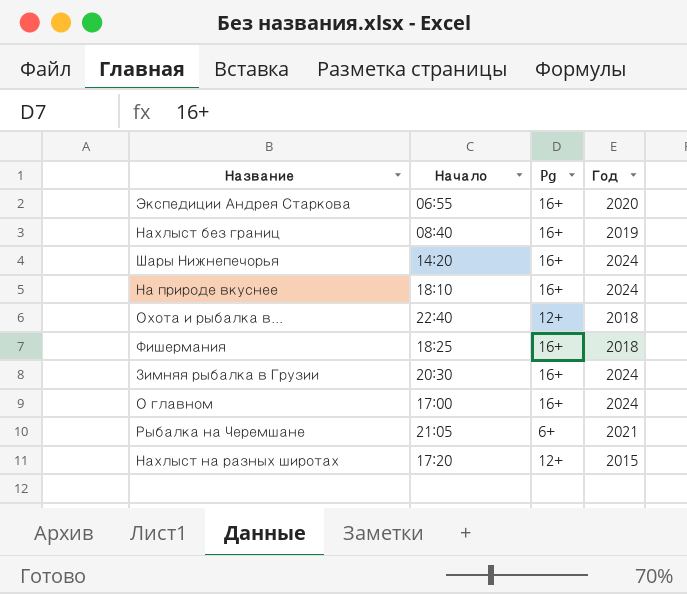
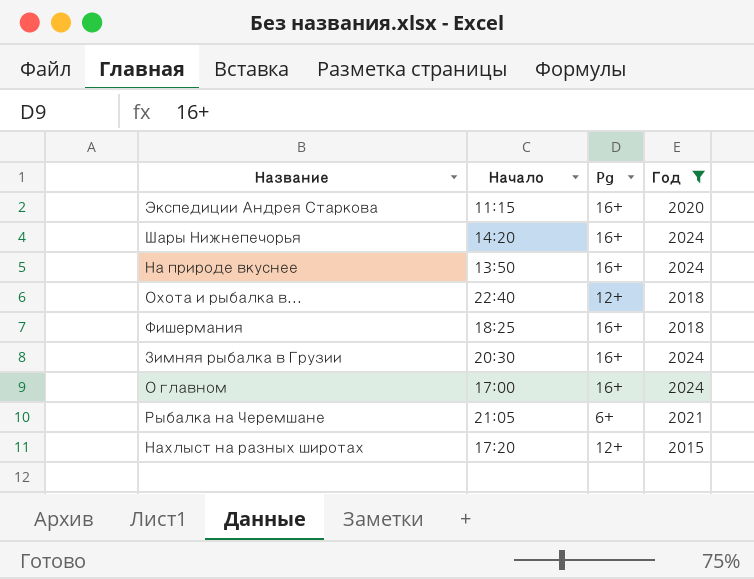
filter: none -> Год != 2019
Экспедиции Андрея Старкова | Начало: 06:55 -> 11:15
На природе вкуснее | Начало: 18:10 -> 13:50

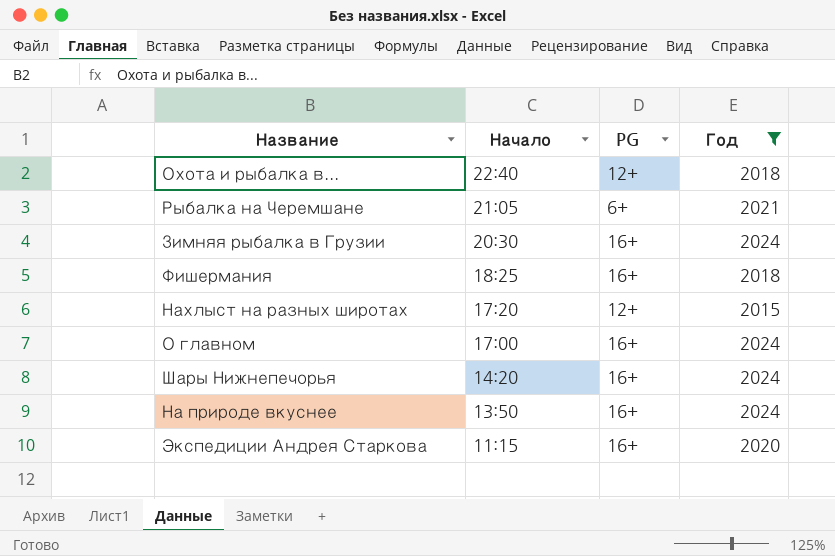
row order: none -> Начало descending
column name: Pg -> PG

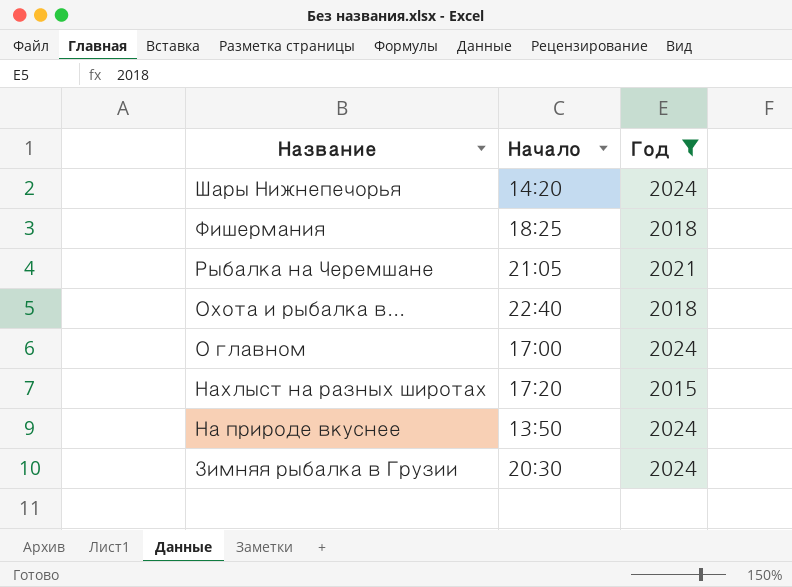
row order: Начало descending -> Название descending
column PG | position: 3 -> none
row Экспедиции Андрея Старкова: 11:15 | 16+ | 2020 -> none

